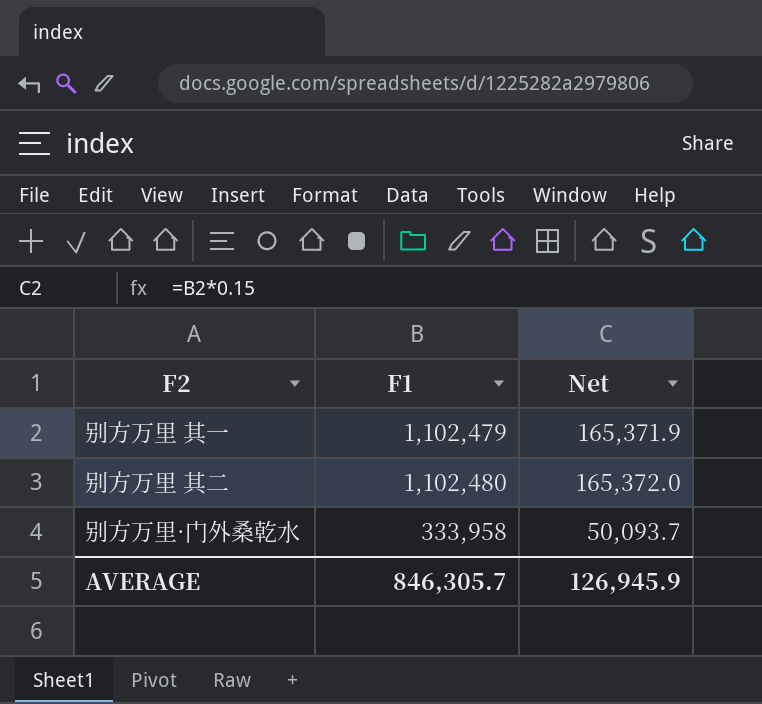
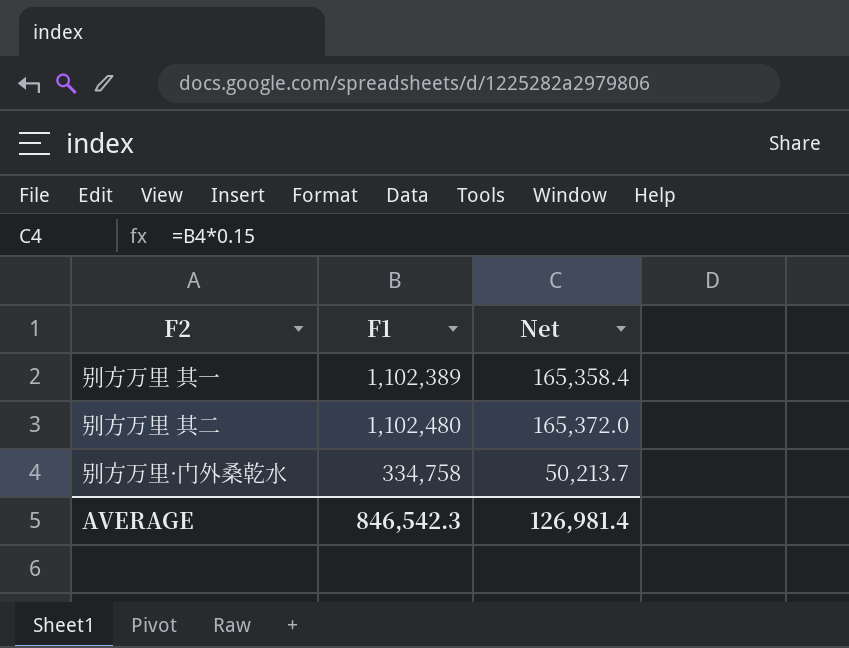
别方万里 其一 | F1: 1,102,479 -> 1,102,389
别方万里 其一 | Net: 165,371.9 -> 165,358.4
别方万里·门外桑乾水 | F1: 333,958 -> 334,758
别方万里·门外桑乾水 | Net: 50,093.7 -> 50,213.7
AVERAGE | F1: 846,305.7 -> 846,542.3
AVERAGE | Net: 126,945.9 -> 126,981.4

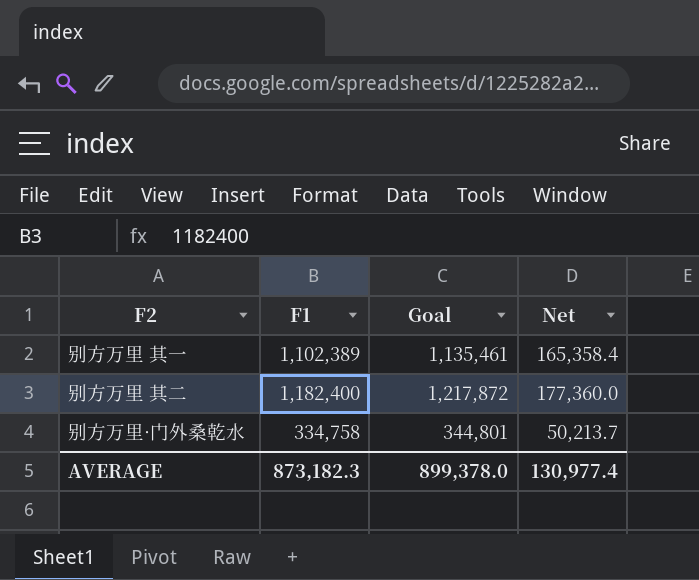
column Goal | formula: none -> [F1] * 1.03
别方万里 其二 | F1: 1,102,480 -> 1,182,400
别方万里 其二 | Net: 165,372.0 -> 177,360.0
AVERAGE | F1: 846,542.3 -> 873,182.3
AVERAGE | Net: 126,981.4 -> 130,977.4

